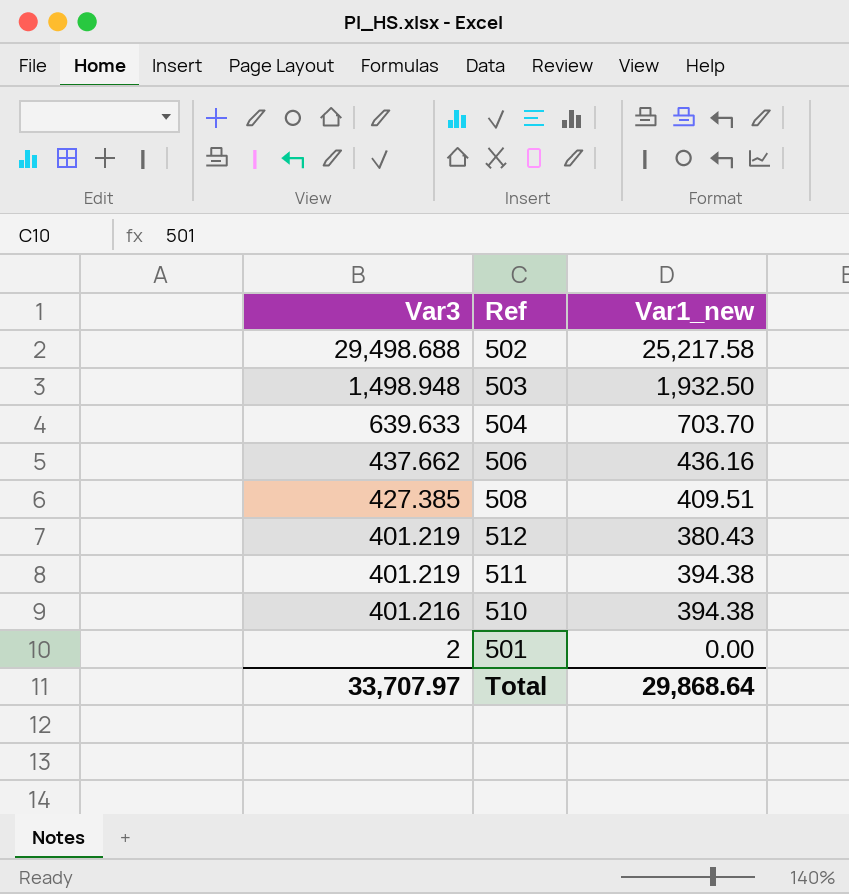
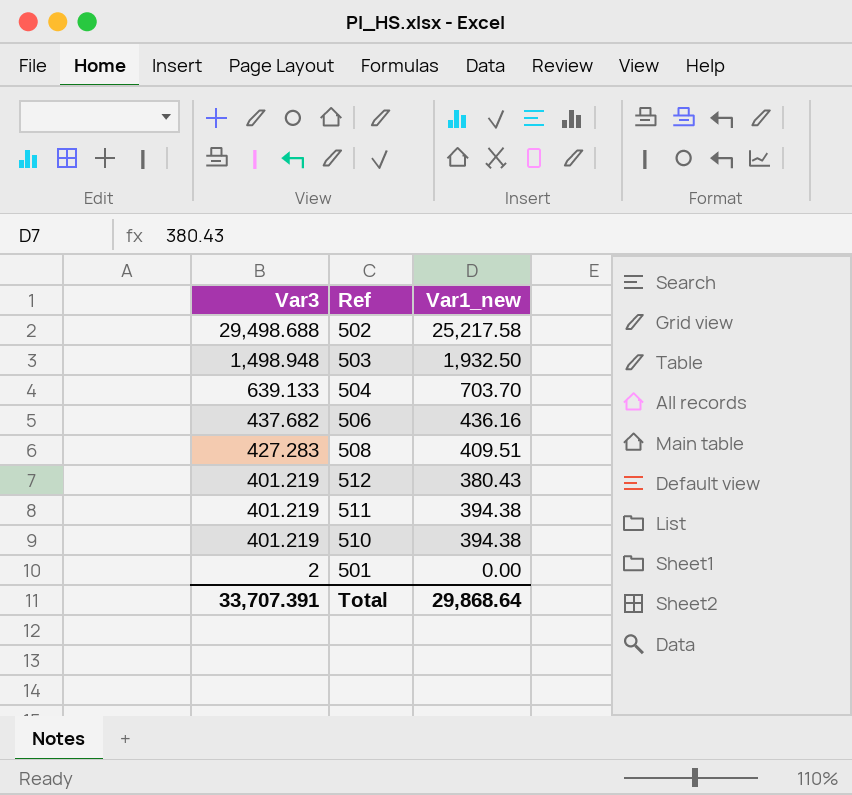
504 | Var3: 639.633 -> 639.133
506 | Var3: 437.662 -> 437.682
508 | Var3: 427.385 -> 427.283
510 | Var3: 401.216 -> 401.219
Total | Var3: 33,707.97 -> 33,707.391

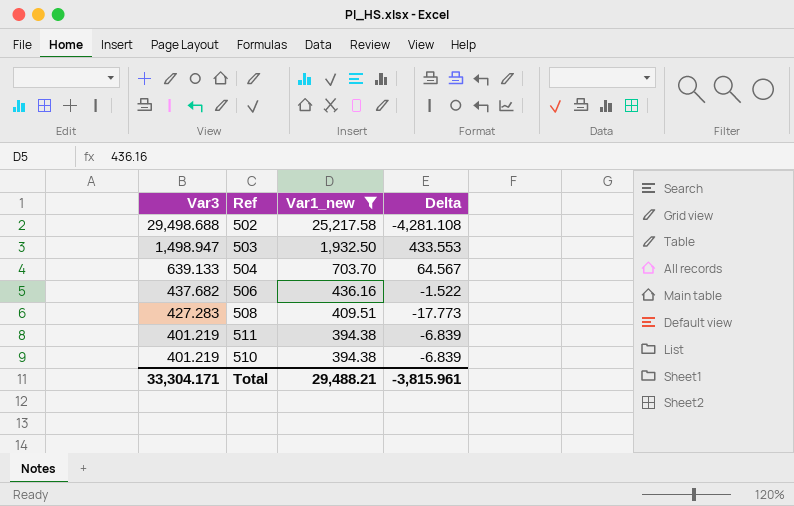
filter: none -> Var1_new >= 394.38
column Delta | formula: none -> [Var1_new] - [Var3]
503 | Var3: 1,498.948 -> 1,498.947
Total | Var3: 33,707.391 -> 33,304.171
Total | Var1_new: 29,868.64 -> 29,488.21

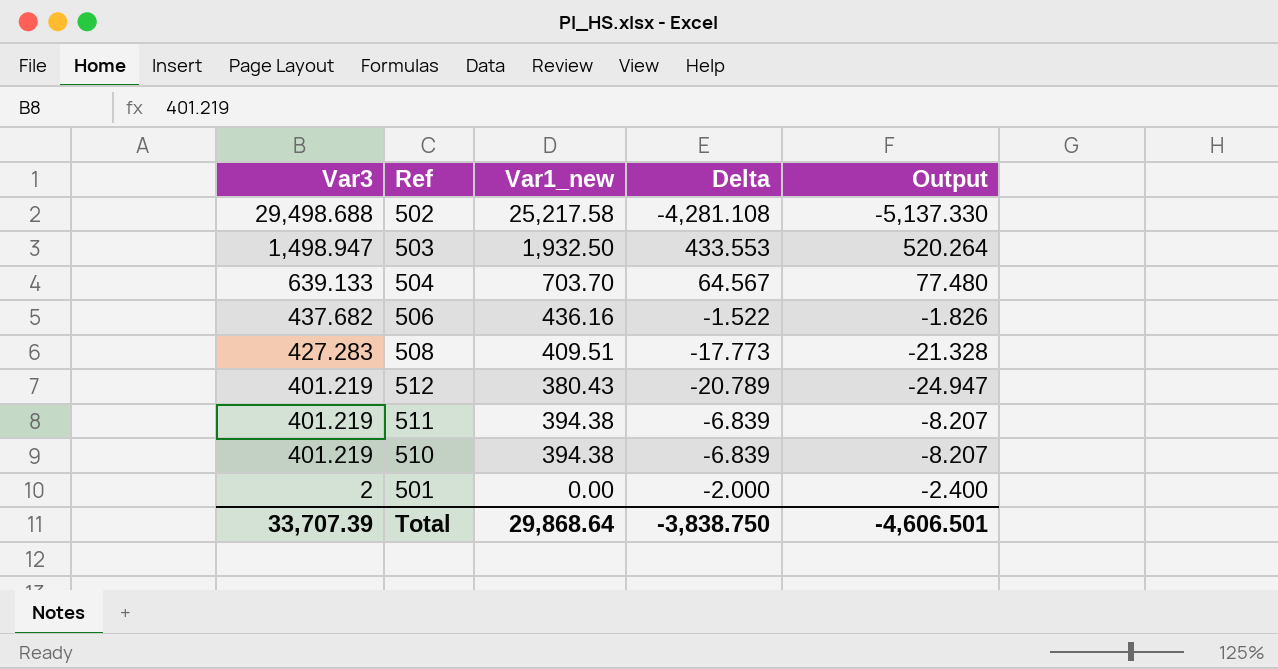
filter: Var1_new >= 394.38 -> none
column Output | formula: none -> [Delta] * 1.2
Total | Var3: 33,304.171 -> 33,707.39
Total | Var1_new: 29,488.21 -> 29,868.64
Total | Delta: -3,815.961 -> -3,838.750

